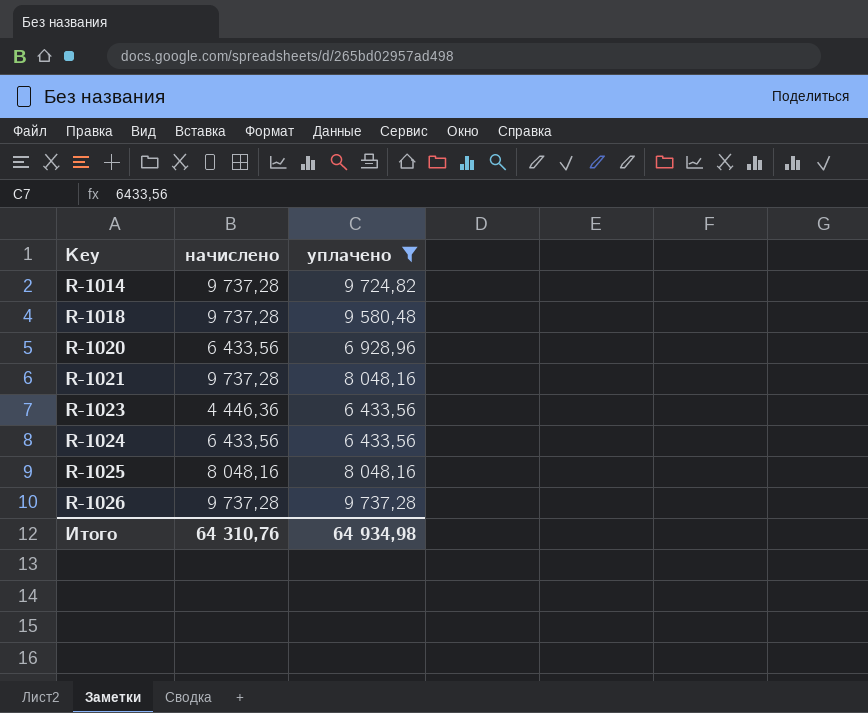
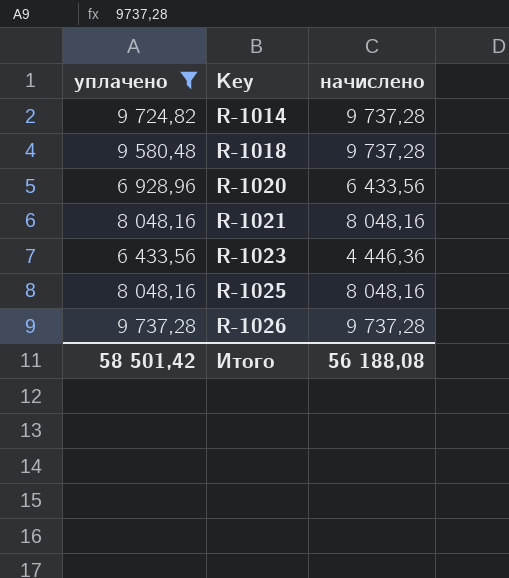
column уплачено | position: 3 -> 1
row R-1024: 6 433,56 | 6 433,56 -> none
R-1021 | начислено: 9 737,28 -> 8 048,16
Итого | уплачено: 64 934,98 -> 58 501,42
Итого | начислено: 64 310,76 -> 56 188,08

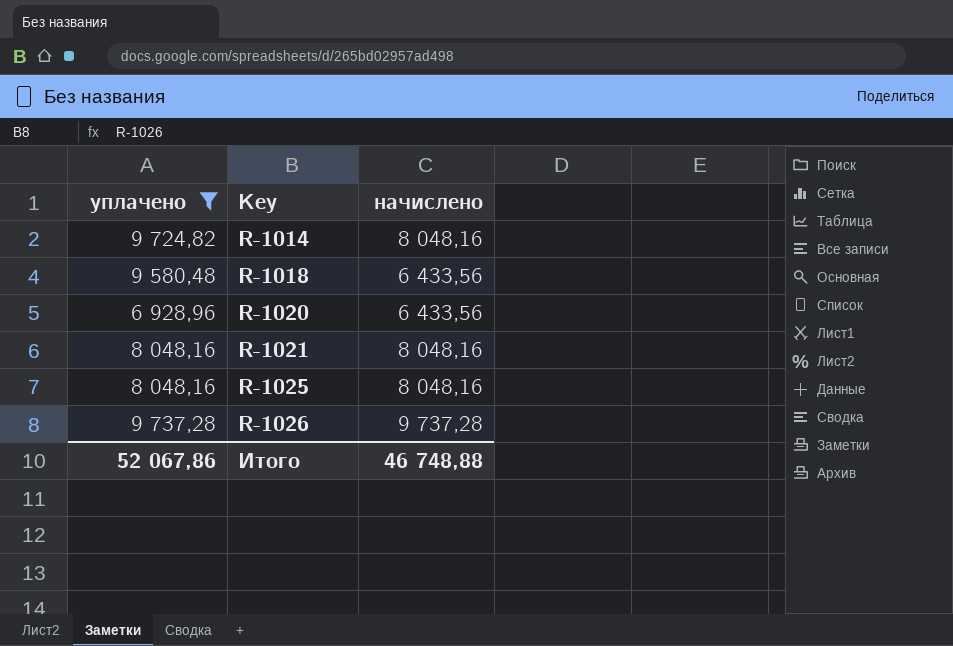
row R-1023: 6 433,56 | 4 446,36 -> none
R-1014 | начислено: 9 737,28 -> 8 048,16
R-1018 | начислено: 9 737,28 -> 6 433,56
Итого | уплачено: 58 501,42 -> 52 067,86
Итого | начислено: 56 188,08 -> 46 748,88

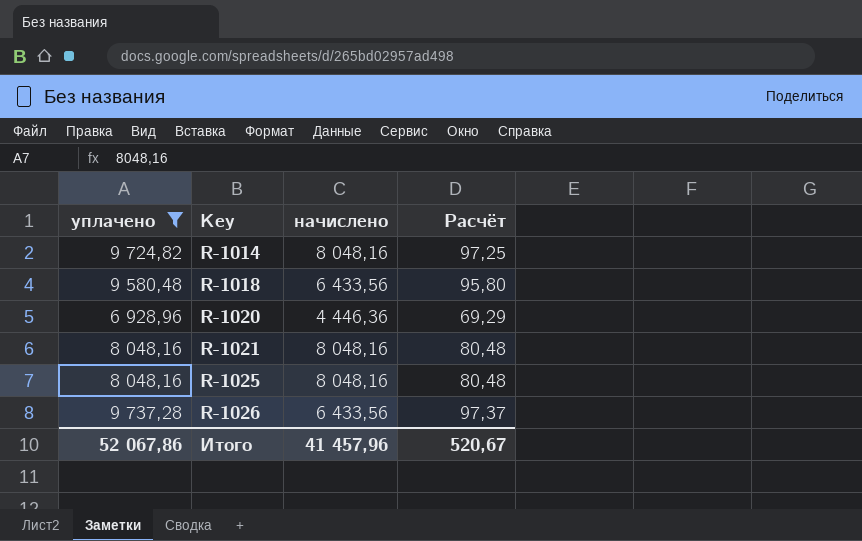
column Расчёт | formula: none -> [уплачено] * 0,01
R-1020 | начислено: 6 433,56 -> 4 446,36
R-1026 | начислено: 9 737,28 -> 6 433,56
Итого | начислено: 46 748,88 -> 41 457,96

